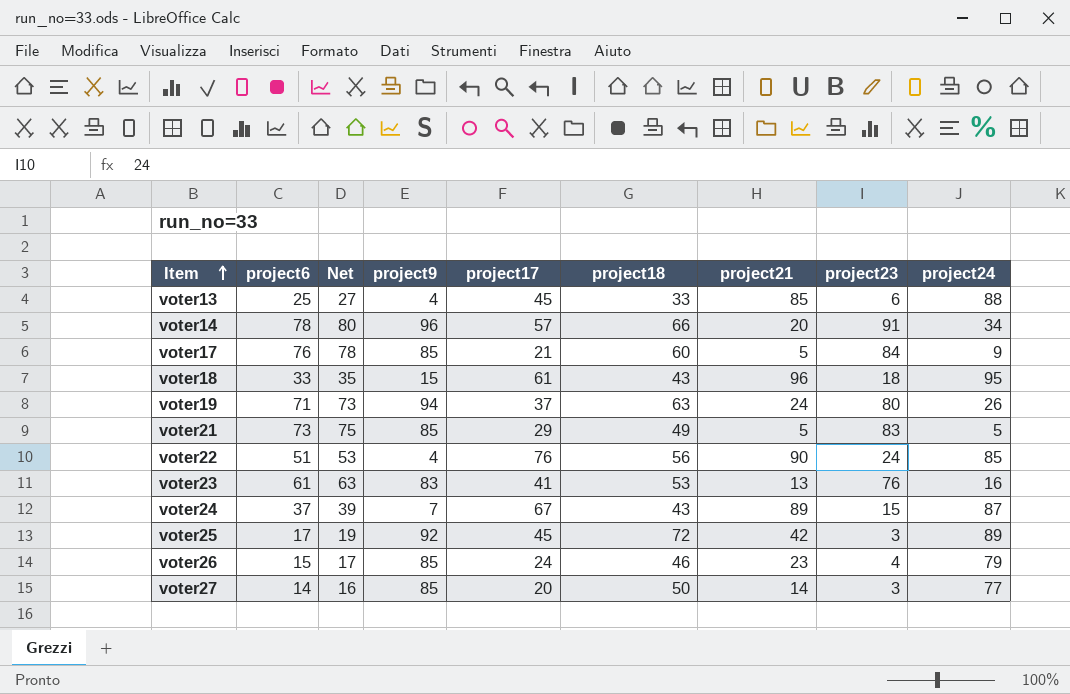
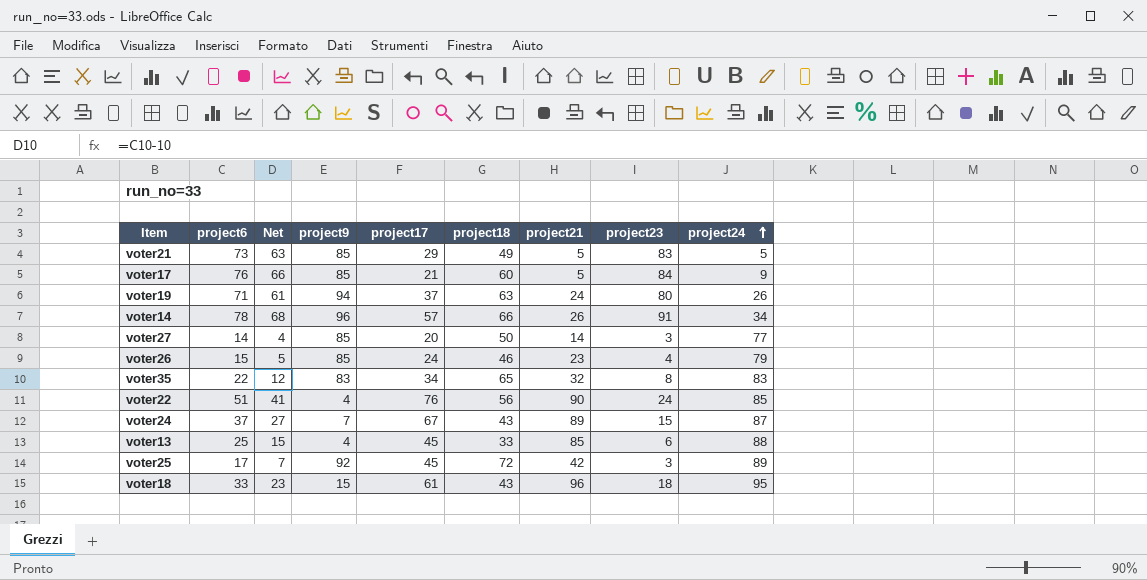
row order: Item ascending -> project24 ascending
column Net | formula: [project6] + 2 -> [project6] - 10
row voter23: 61 | 63 | 83 | 41 | 53 | 13 | 76 | 16 -> none
voter14 | project21: 20 -> 26
row voter35: none -> 22 | 12 | 83 | 34 | 65 | 32 | 8 | 83

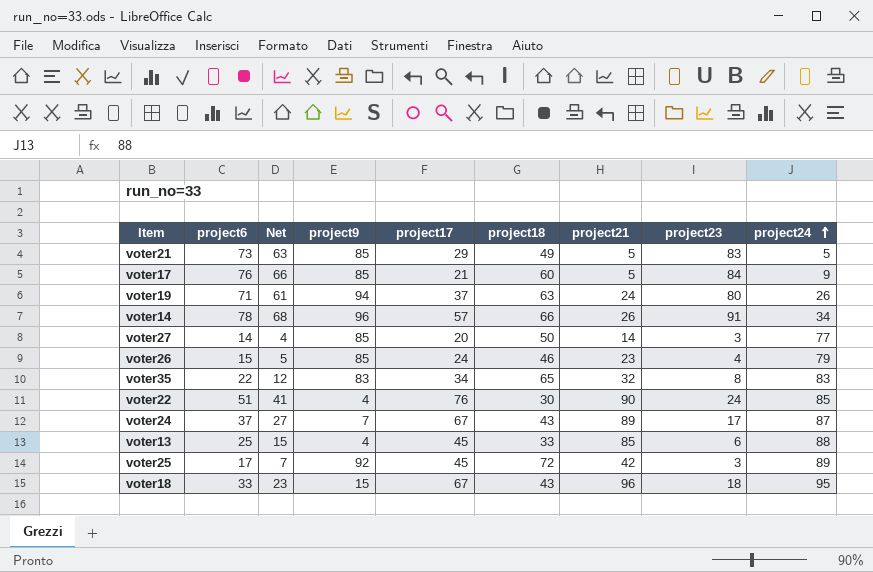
voter22 | project18: 56 -> 30
voter24 | project23: 15 -> 17
voter18 | project17: 61 -> 67

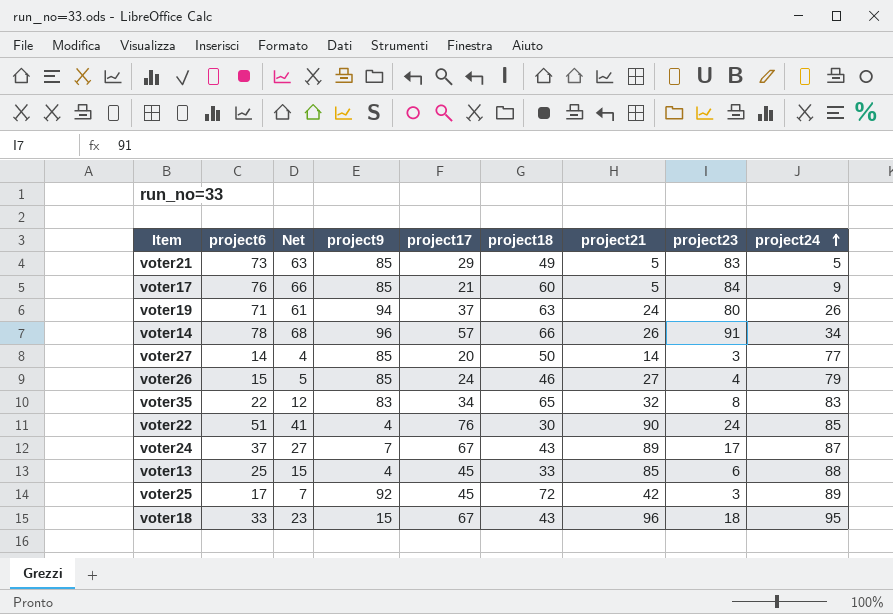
voter26 | project21: 23 -> 27

